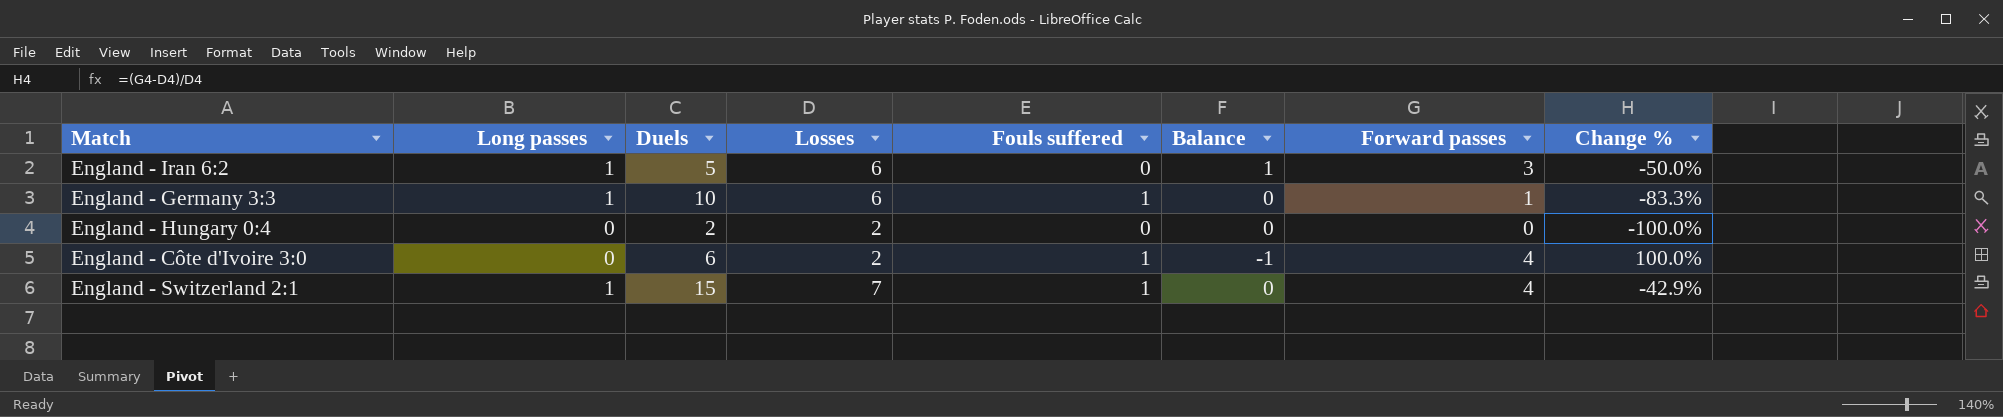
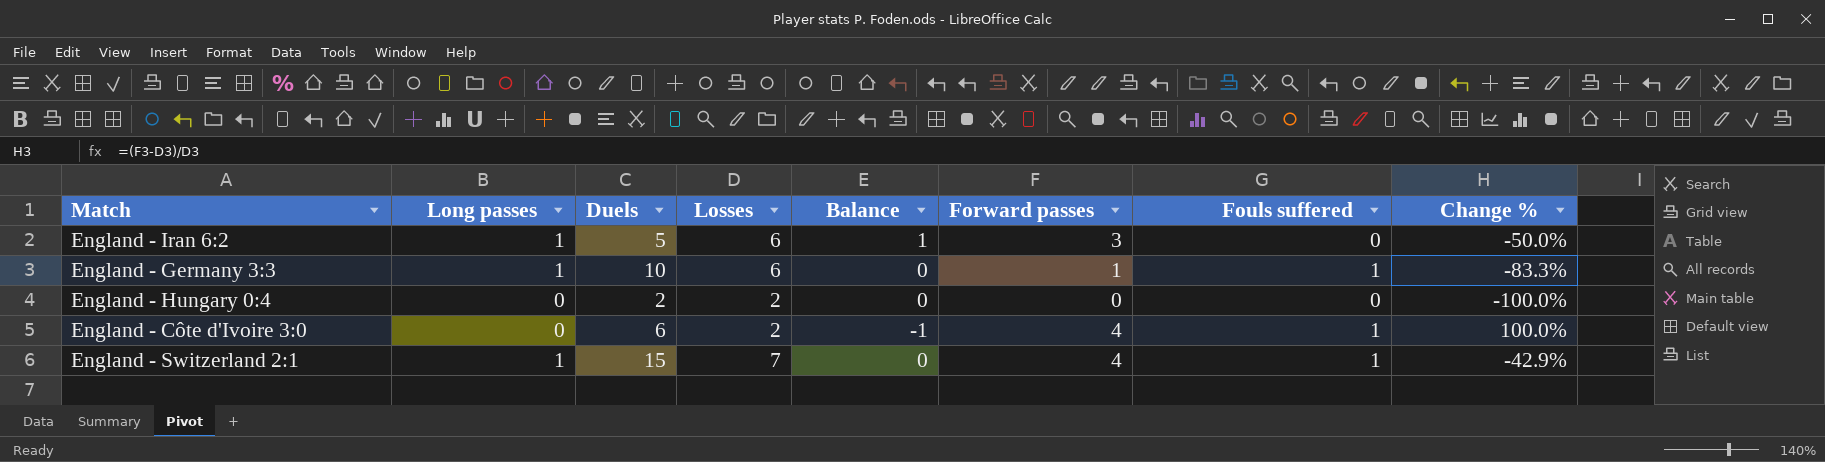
column Fouls suffered | position: 5 -> 7

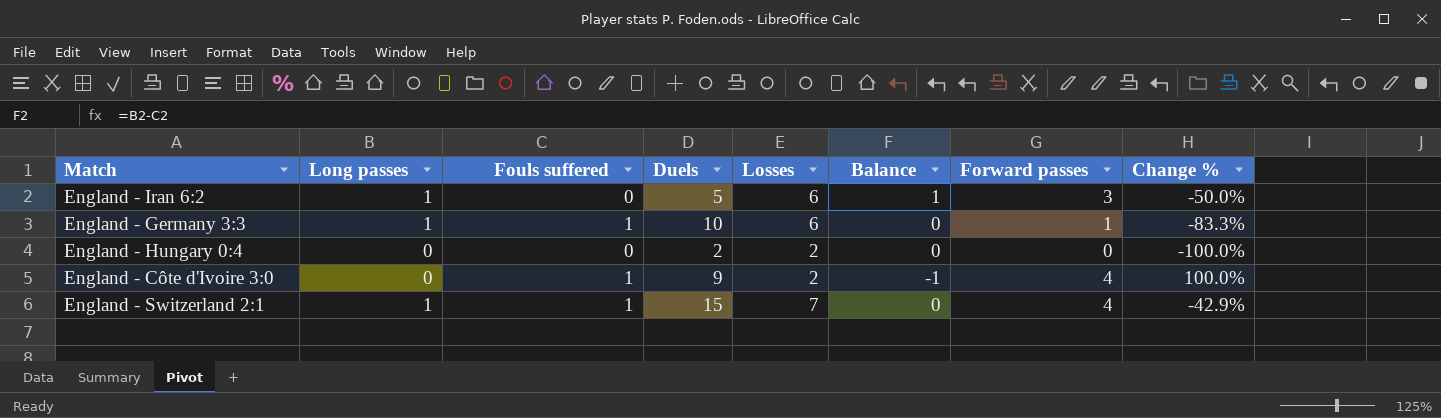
column Fouls suffered | position: 7 -> 3
England - Côte d'Ivoire 3:0 | Duels: 6 -> 9

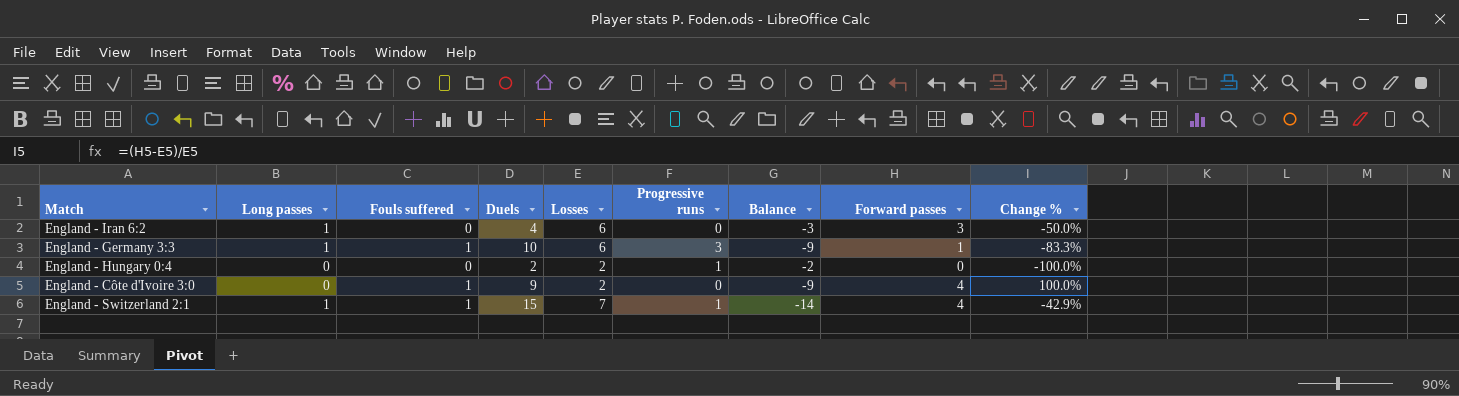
column Progressive runs | position: none -> 6
column Balance | formula: [Long passes] - [Fouls suffered] -> [Long passes] - [Duels]
England - Iran 6:2 | Duels: 5 -> 4

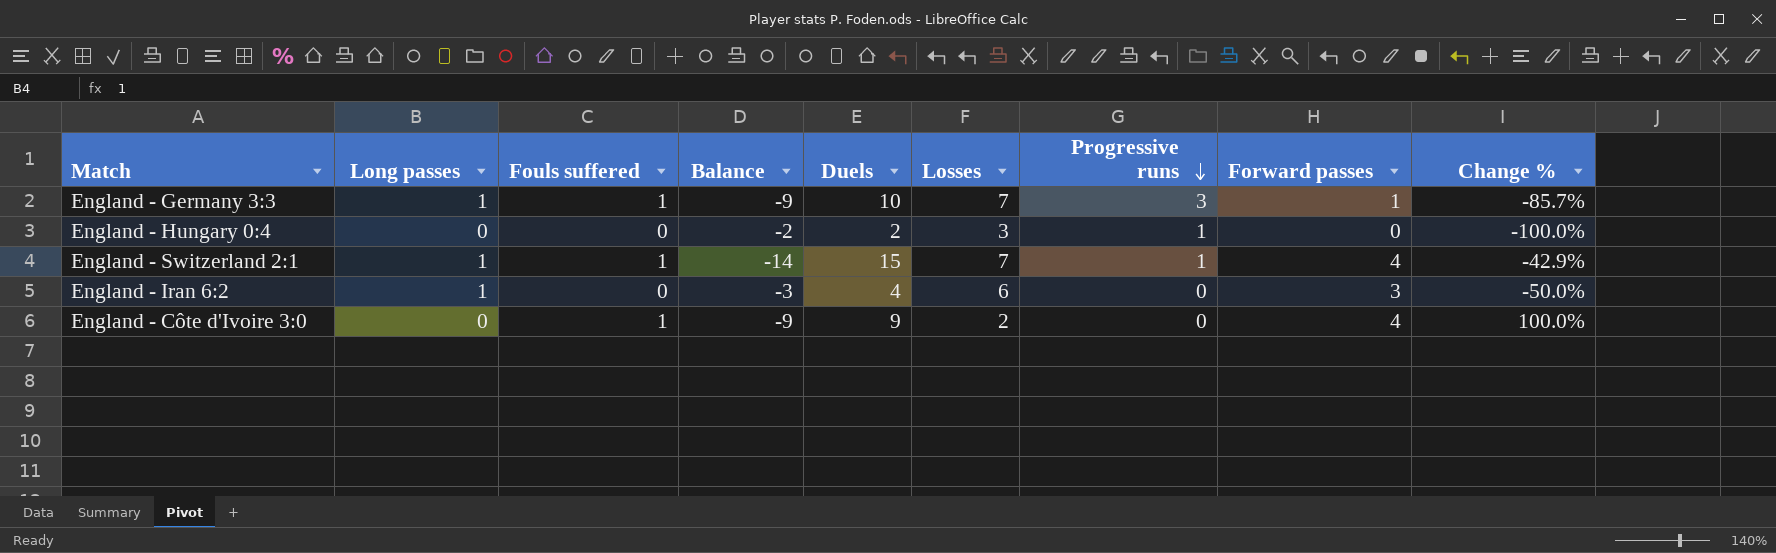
row order: none -> Progressive runs descending
column Balance | position: 7 -> 4
England - Germany 3:3 | Losses: 6 -> 7
England - Germany 3:3 | Change %: -83.3% -> -85.7%
England - Hungary 0:4 | Losses: 2 -> 3

